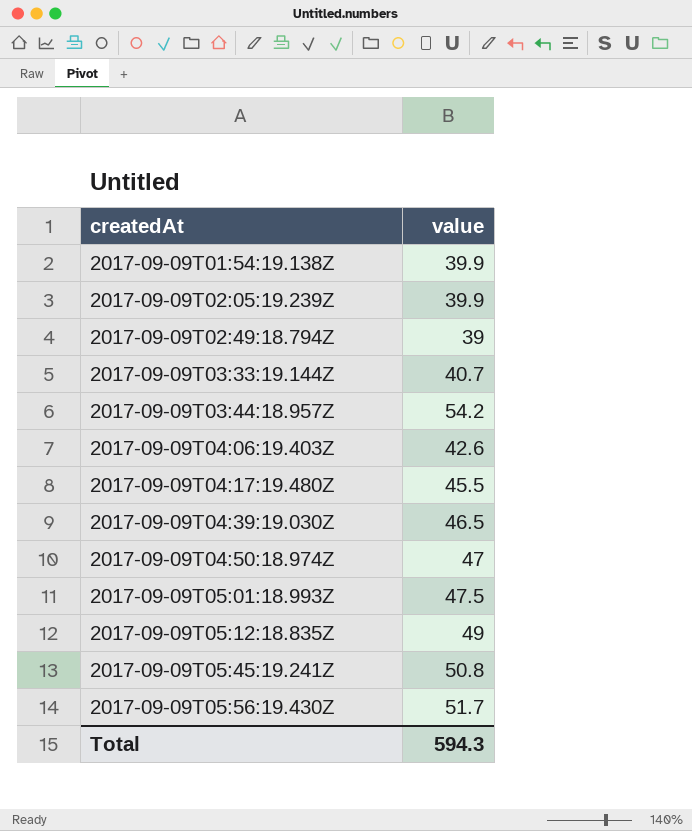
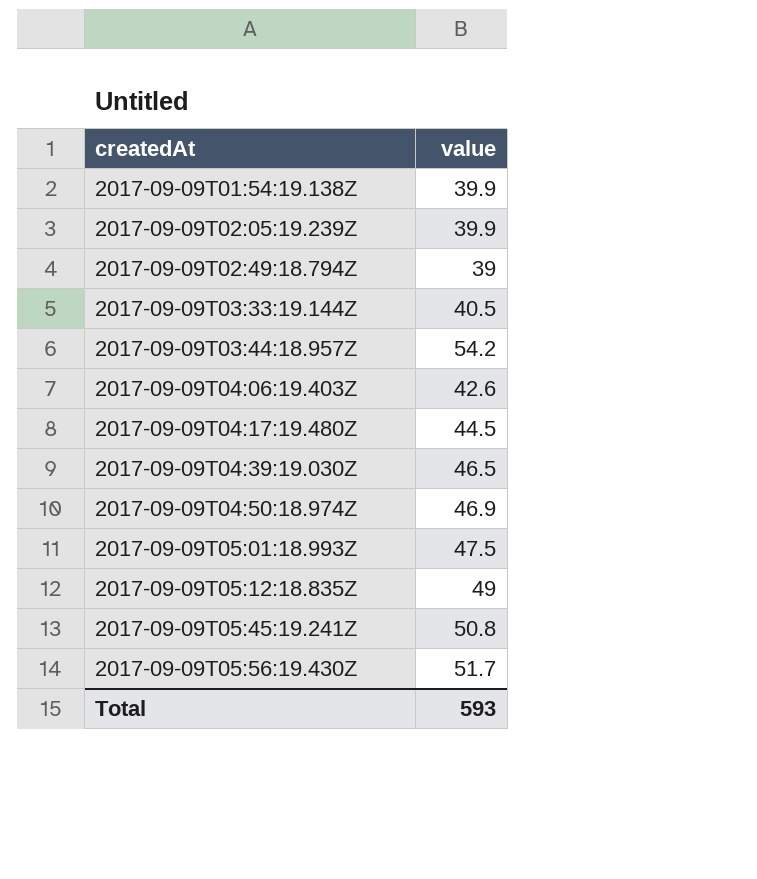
2017-09-09T03:33:19.144Z | value: 40.7 -> 40.5
2017-09-09T04:17:19.480Z | value: 45.5 -> 44.5
2017-09-09T04:50:18.974Z | value: 47 -> 46.9
Total | value: 594.3 -> 593

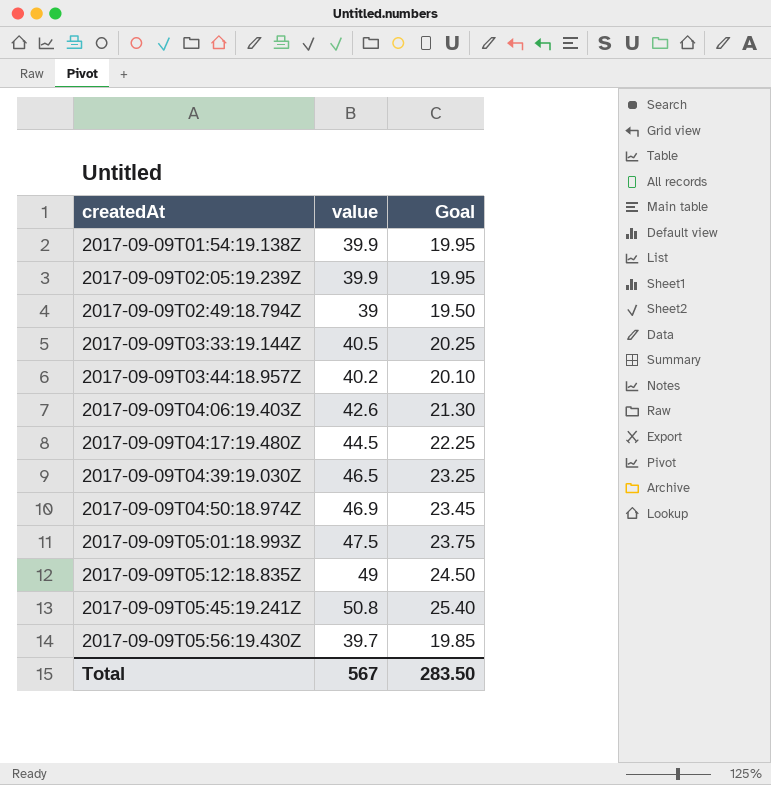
column Goal | formula: none -> [value] * 0.5
2017-09-09T03:44:18.957Z | value: 54.2 -> 40.2
2017-09-09T05:56:19.430Z | value: 51.7 -> 39.7
Total | value: 593 -> 567

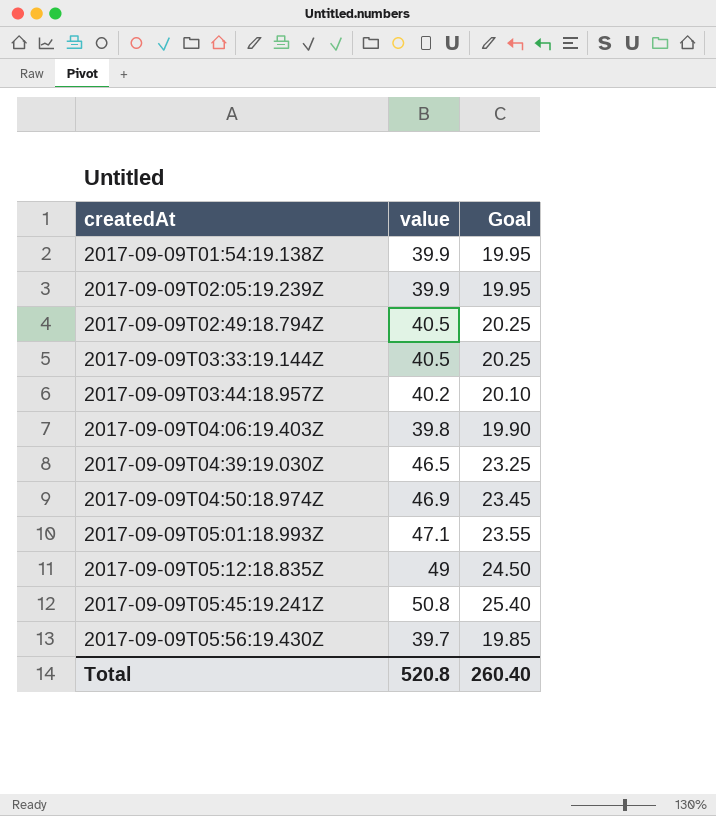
row 2017-09-09T04:17:19.480Z: 44.5 | 22.25 -> none
2017-09-09T02:49:18.794Z | value: 39 -> 40.5
2017-09-09T02:49:18.794Z | Goal: 19.50 -> 20.25
2017-09-09T04:06:19.403Z | value: 42.6 -> 39.8
2017-09-09T04:06:19.403Z | Goal: 21.30 -> 19.90
2017-09-09T05:01:18.993Z | value: 47.5 -> 47.1
2017-09-09T05:01:18.993Z | Goal: 23.75 -> 23.55
Total | value: 567 -> 520.8
Total | Goal: 283.50 -> 260.40

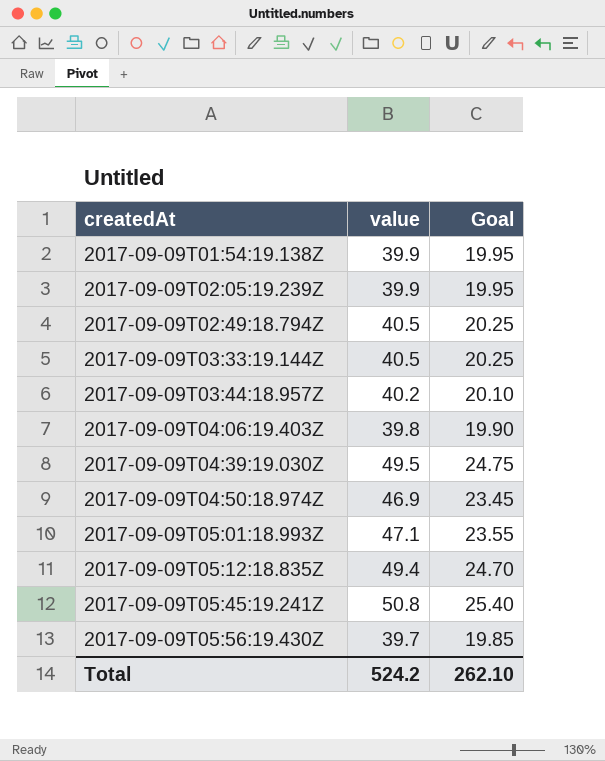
2017-09-09T04:39:19.030Z | value: 46.5 -> 49.5
2017-09-09T04:39:19.030Z | Goal: 23.25 -> 24.75
2017-09-09T05:12:18.835Z | value: 49 -> 49.4
2017-09-09T05:12:18.835Z | Goal: 24.50 -> 24.70
Total | value: 520.8 -> 524.2
Total | Goal: 260.40 -> 262.10

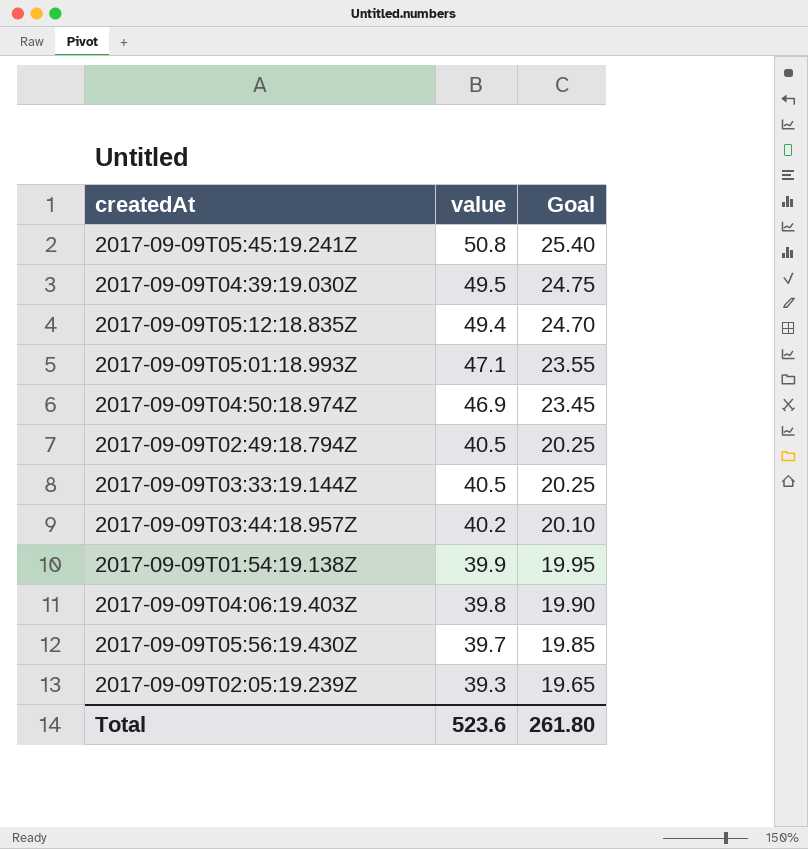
row order: createdAt ascending -> value descending
2017-09-09T02:05:19.239Z | value: 39.9 -> 39.3
2017-09-09T02:05:19.239Z | Goal: 19.95 -> 19.65
Total | value: 524.2 -> 523.6
Total | Goal: 262.10 -> 261.80

